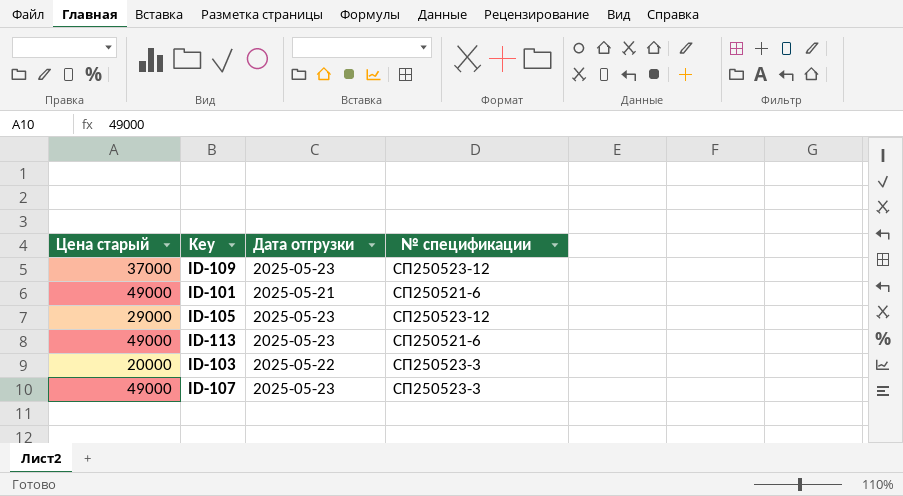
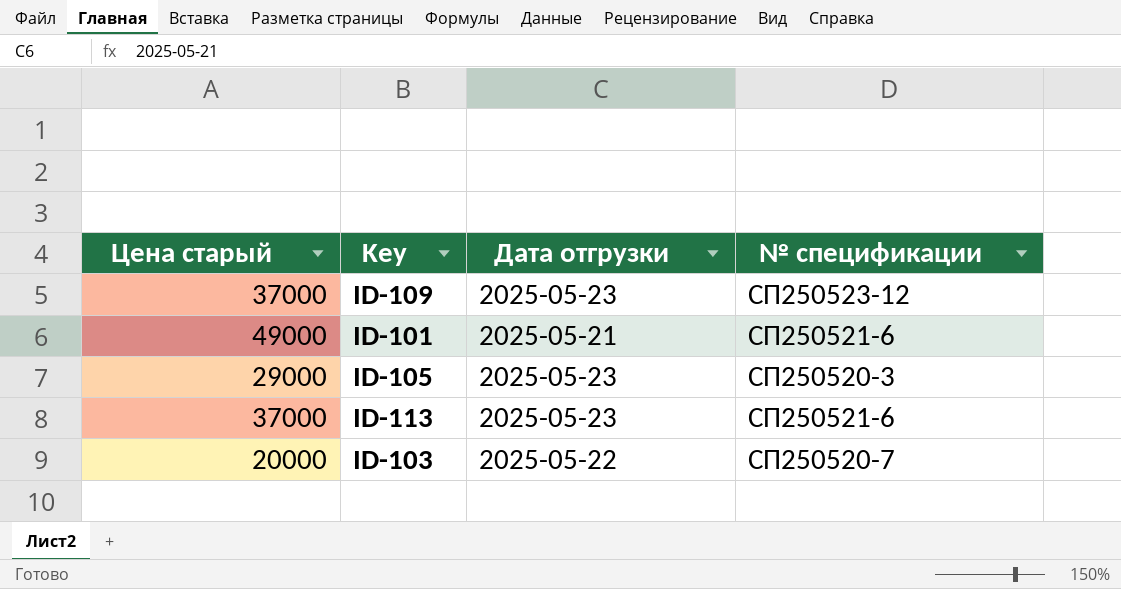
row ID-107: 49000 | 2025-05-23 | СП250523-3 -> none
ID-105 | № спецификации: СП250523-12 -> СП250520-3
ID-113 | Цена старый: 49000 -> 37000
ID-103 | № спецификации: СП250523-3 -> СП250520-7

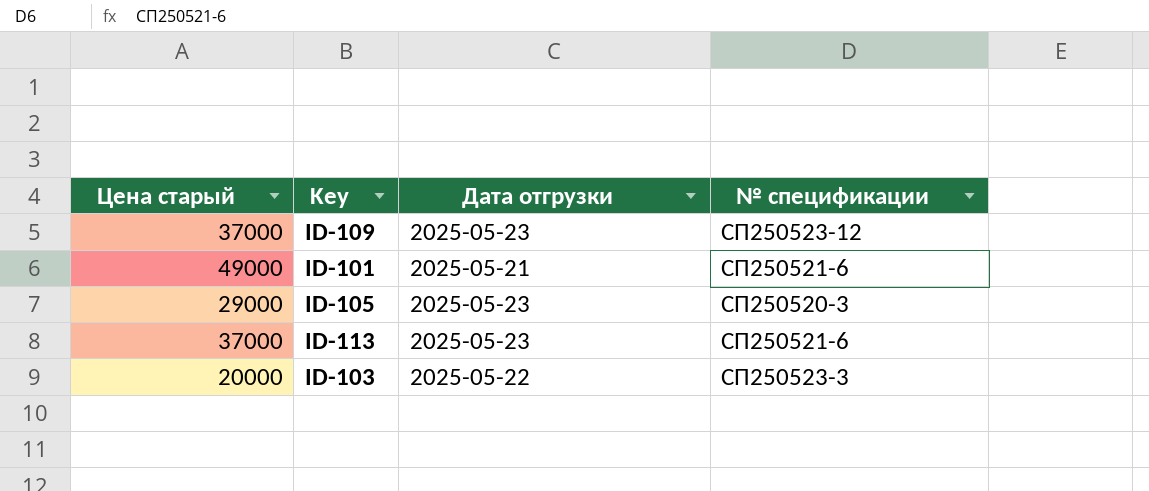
ID-103 | № спецификации: СП250520-7 -> СП250523-3

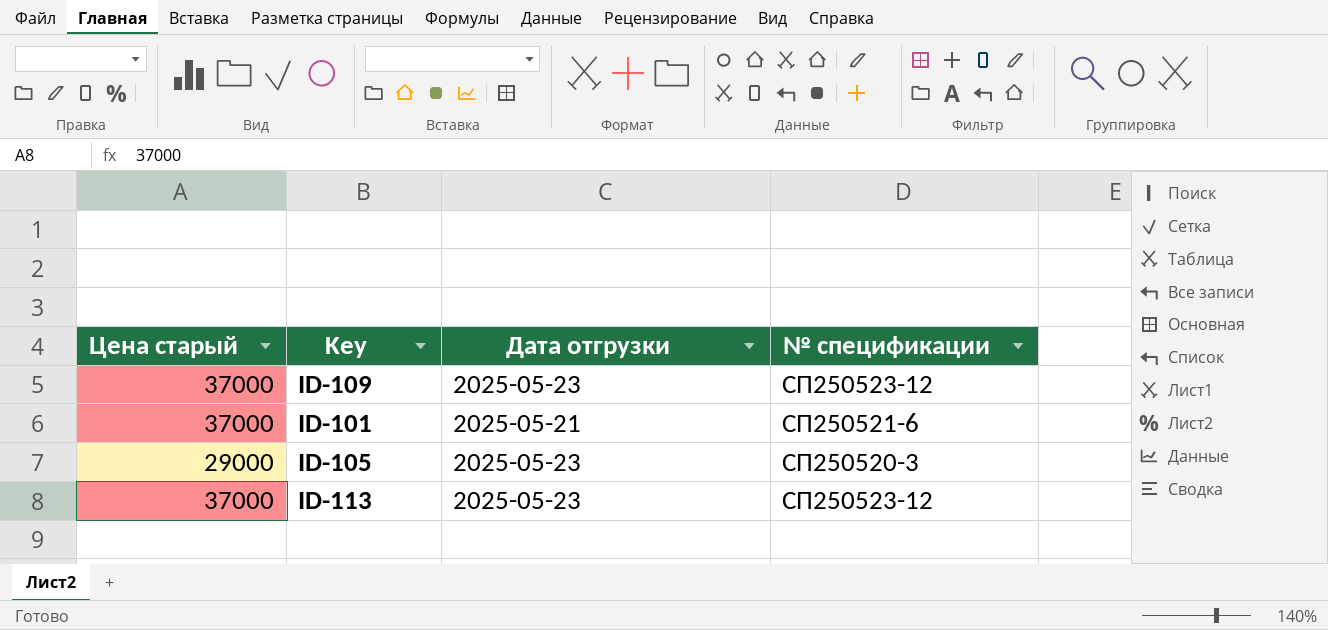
row ID-103: 20000 | 2025-05-22 | СП250523-3 -> none
ID-101 | Цена старый: 49000 -> 37000
ID-113 | № спецификации: СП250521-6 -> СП250523-12

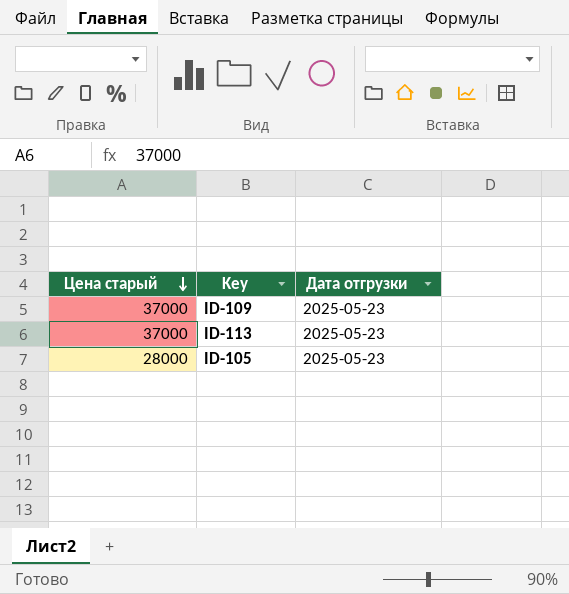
row order: none -> Цена старый descending
column № спецификации | position: 4 -> none
row ID-101: 37000 | 2025-05-21 | СП250521-6 -> none
ID-105 | Цена старый: 29000 -> 28000

